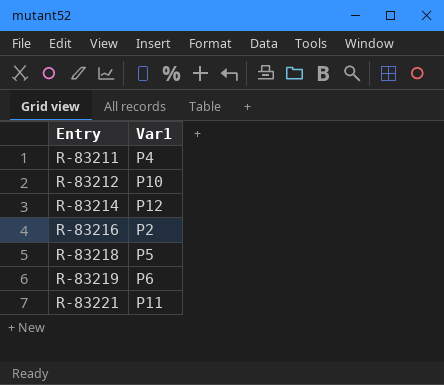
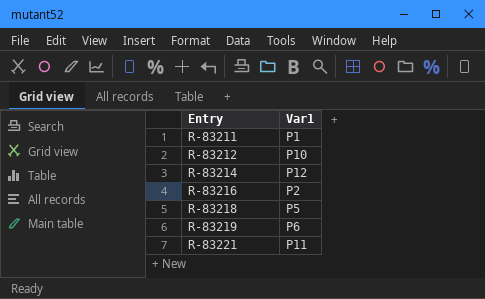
R-83211 | Var1: P4 -> P1

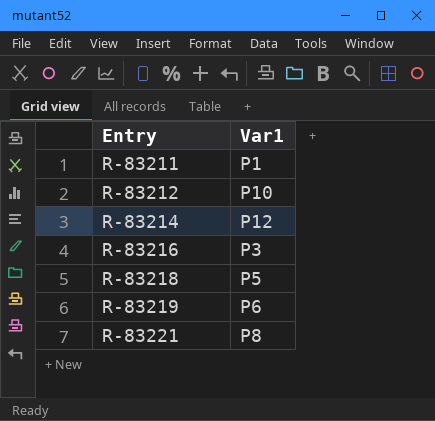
R-83216 | Var1: P2 -> P3
R-83221 | Var1: P11 -> P8

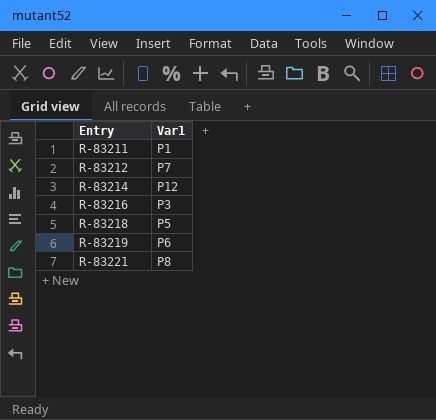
R-83212 | Var1: P10 -> P7

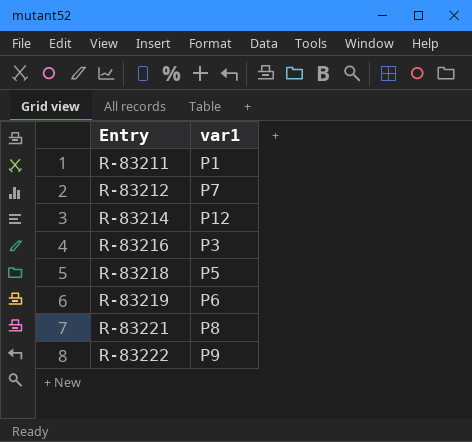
column name: Var1 -> var1
row R-83222: none -> P9

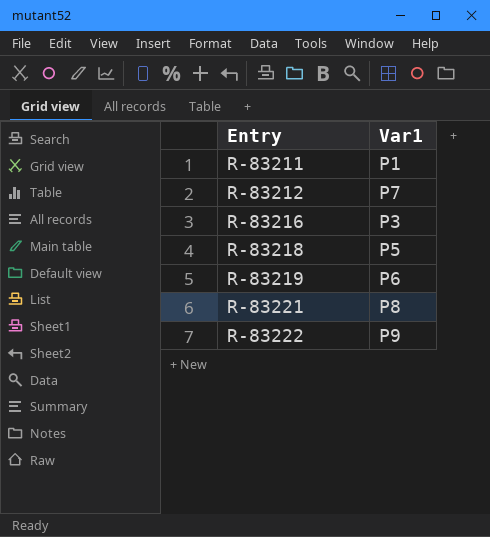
column name: var1 -> Var1
row R-83214: P12 -> none

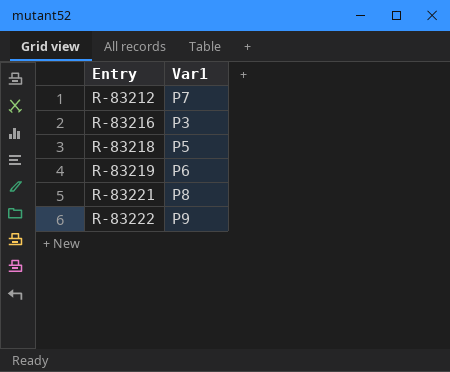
row R-83211: P1 -> none

